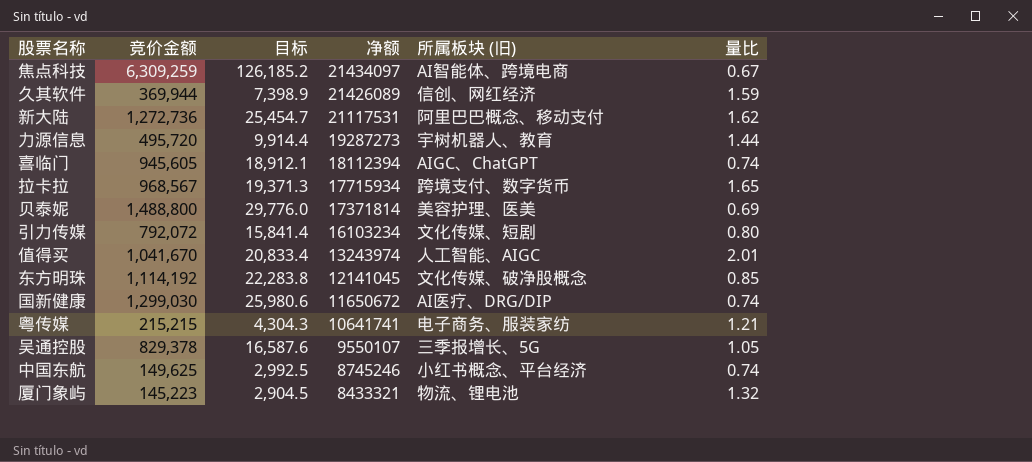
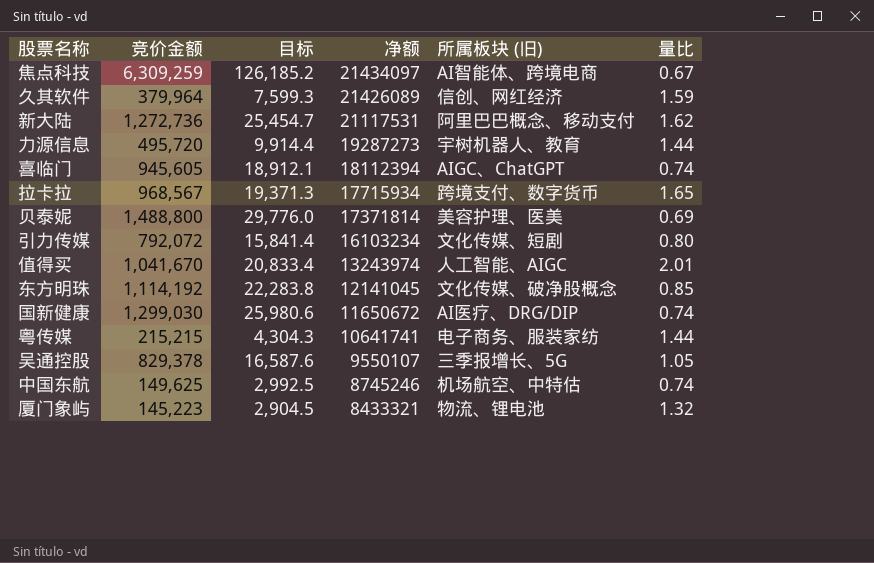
久其软件 | 竞价金额: 369,944 -> 379,964
久其软件 | 目标: 7,398.9 -> 7,599.3
粤传媒 | 量比: 1.21 -> 1.44
中国东航 | 所属板块 (旧): 小红书概念、平台经济 -> 机场航空、中特估

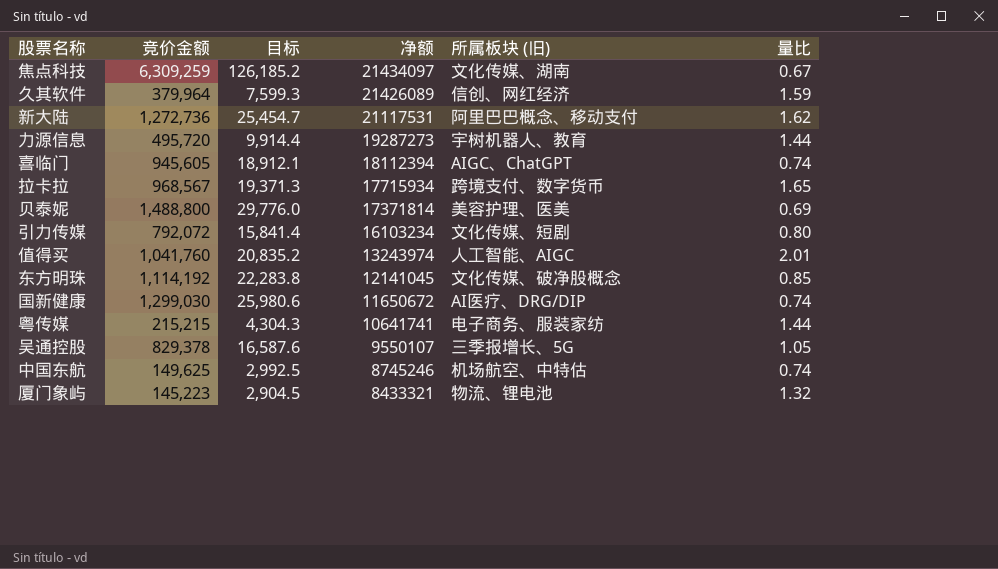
焦点科技 | 所属板块 (旧): AI智能体、跨境电商 -> 文化传媒、湖南
值得买 | 竞价金额: 1,041,670 -> 1,041,760
值得买 | 目标: 20,833.4 -> 20,835.2

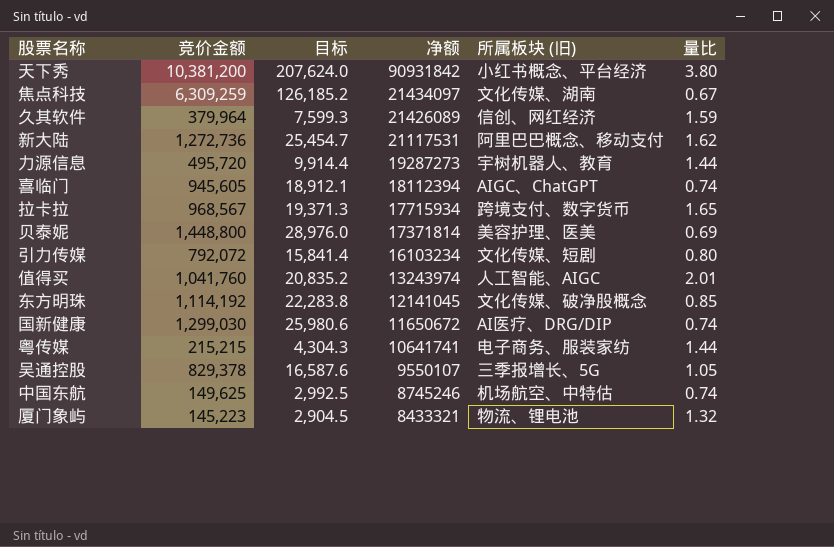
row 天下秀: none -> 10,381,200 | 207,624.0 | 90931842 | 小红书概念、平台经济 | 3.80
贝泰妮 | 竞价金额: 1,488,800 -> 1,448,800
贝泰妮 | 目标: 29,776.0 -> 28,976.0

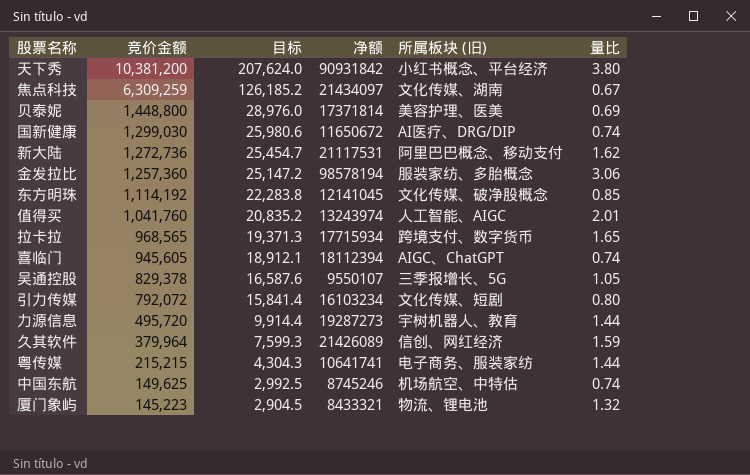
row order: 净额 descending -> 竞价金额 descending
row 金发拉比: none -> 1,257,360 | 25,147.2 | 98578194 | 服装家纺、多胎概念 | 3.06
拉卡拉 | 竞价金额: 968,567 -> 968,565

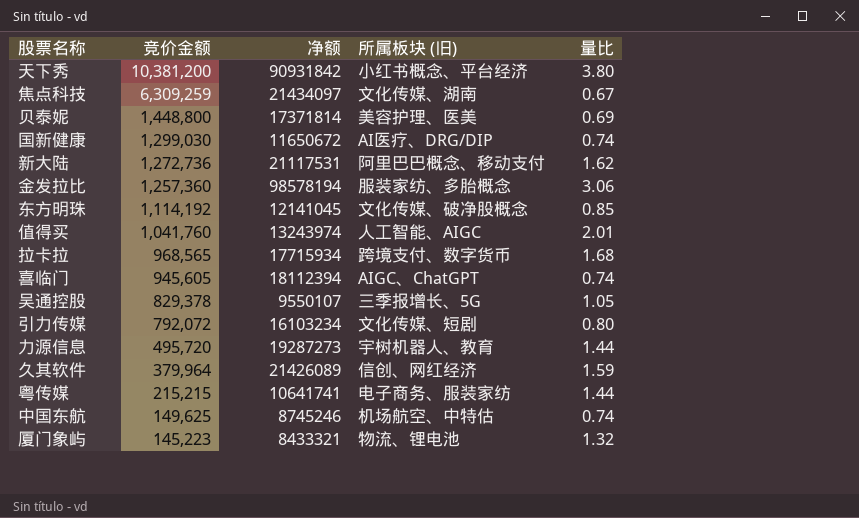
column 目标 | formula: [竞价金额] * 0.02 -> none
拉卡拉 | 量比: 1.65 -> 1.68

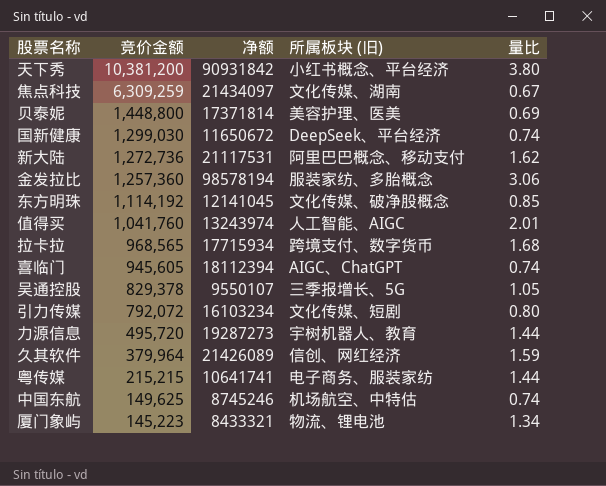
国新健康 | 所属板块 (旧): AI医疗、DRG/DIP -> DeepSeek、平台经济
厦门象屿 | 量比: 1.32 -> 1.34

